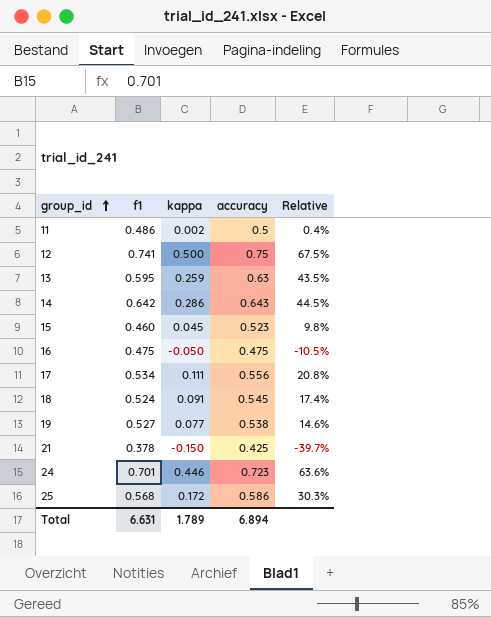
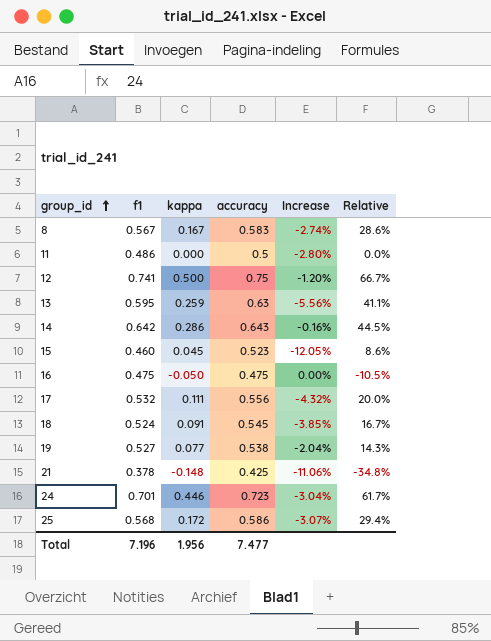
column Increase | formula: none -> ([f1] - [accuracy]) / [accuracy]
column Relative | formula: [kappa] / [f1] -> [kappa] / [accuracy]
row 8: none -> 0.567 | 0.167 | 0.583 | -2.74% | 28.6%
11 | kappa: 0.002 -> 0.000
17 | f1: 0.534 -> 0.532
21 | kappa: -0.150 -> -0.148
Total | f1: 6.631 -> 7.196
Total | kappa: 1.789 -> 1.956
Total | accuracy: 6.894 -> 7.477

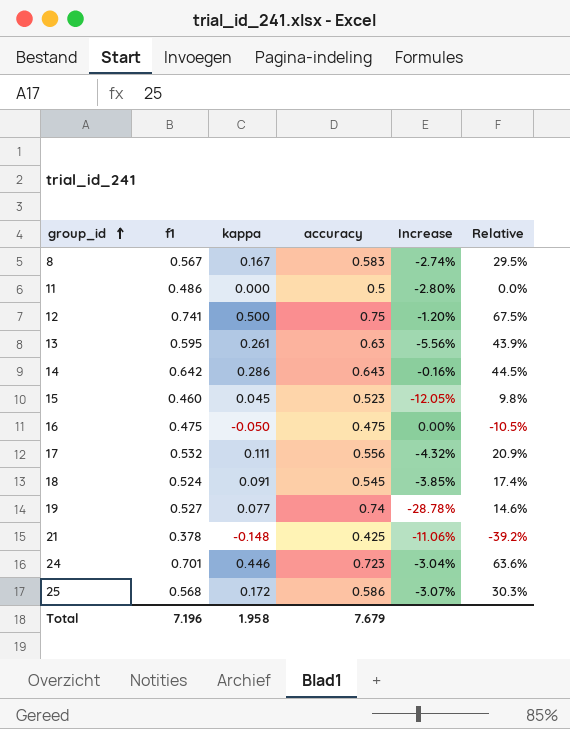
column Relative | formula: [kappa] / [accuracy] -> [kappa] / [f1]
13 | kappa: 0.259 -> 0.261
19 | accuracy: 0.538 -> 0.74
19 | Increase: -2.04% -> -28.78%
Total | kappa: 1.956 -> 1.958
Total | accuracy: 7.477 -> 7.679

